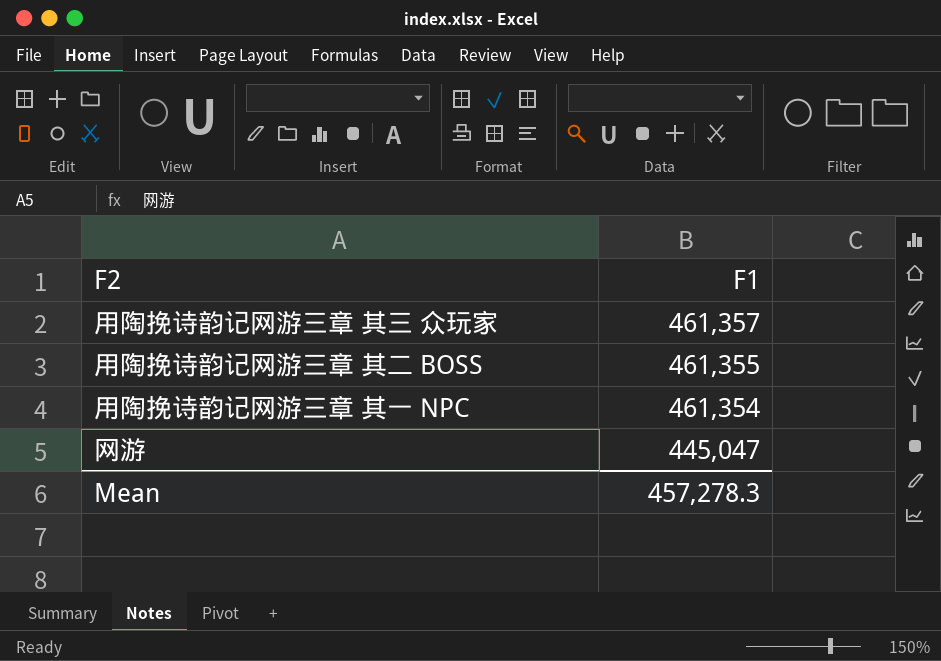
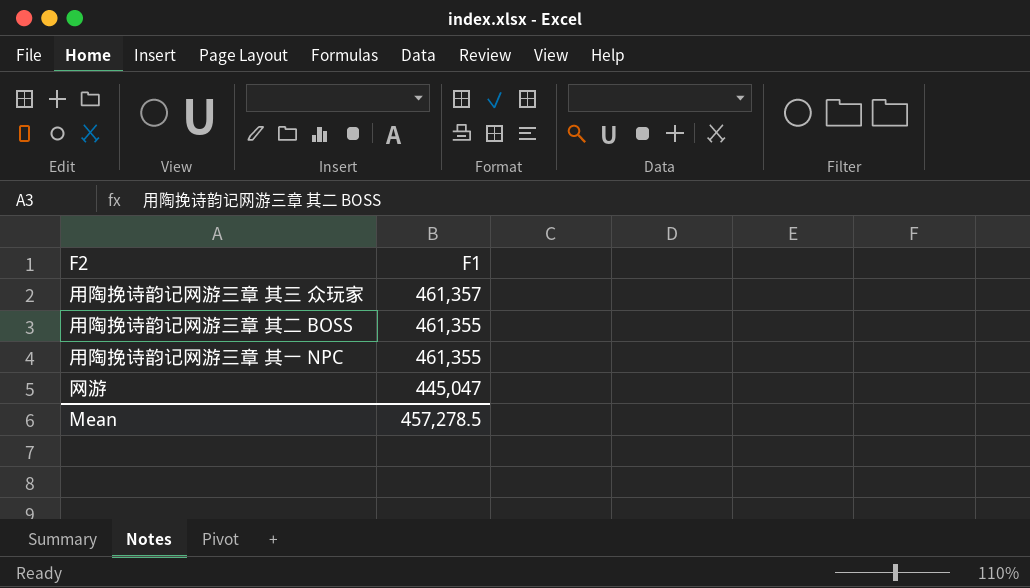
用陶挽诗韵记网游三章 其一 NPC | F1: 461,354 -> 461,355
Mean | F1: 457,278.3 -> 457,278.5

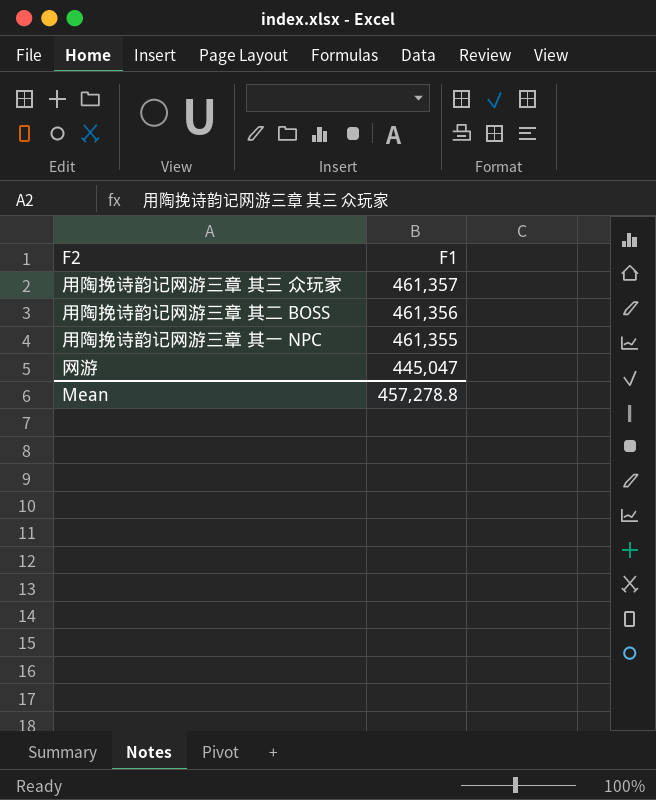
用陶挽诗韵记网游三章 其二 BOSS | F1: 461,355 -> 461,356
Mean | F1: 457,278.5 -> 457,278.8

